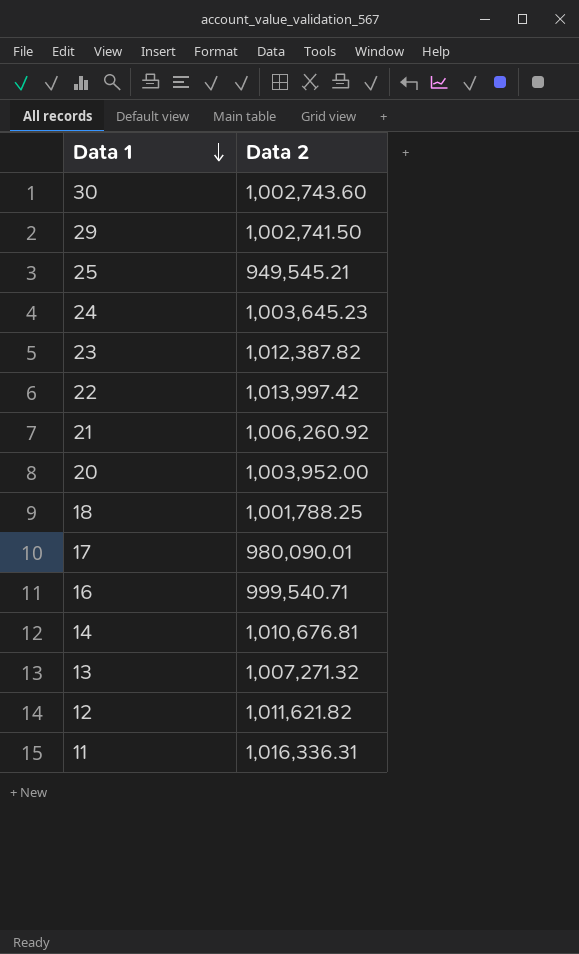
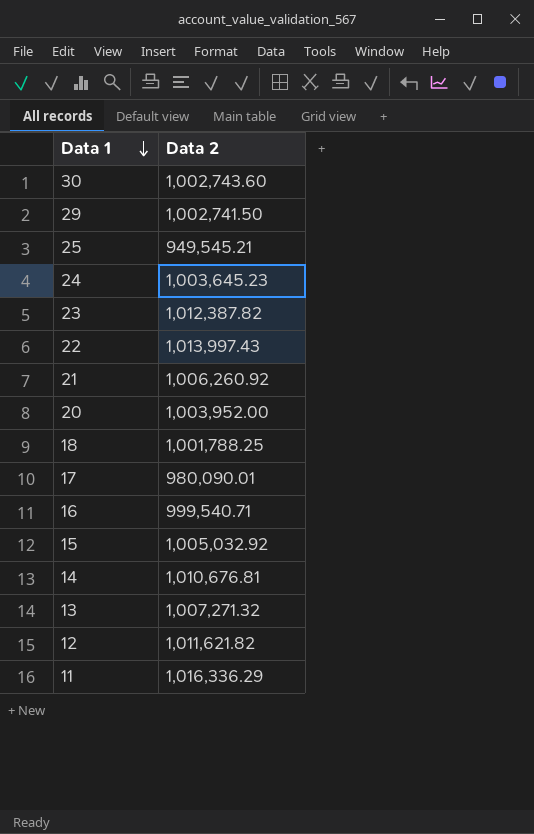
22 | Data 2: 1,013,997.42 -> 1,013,997.43
row 15: none -> 1,005,032.92
11 | Data 2: 1,016,336.31 -> 1,016,336.29

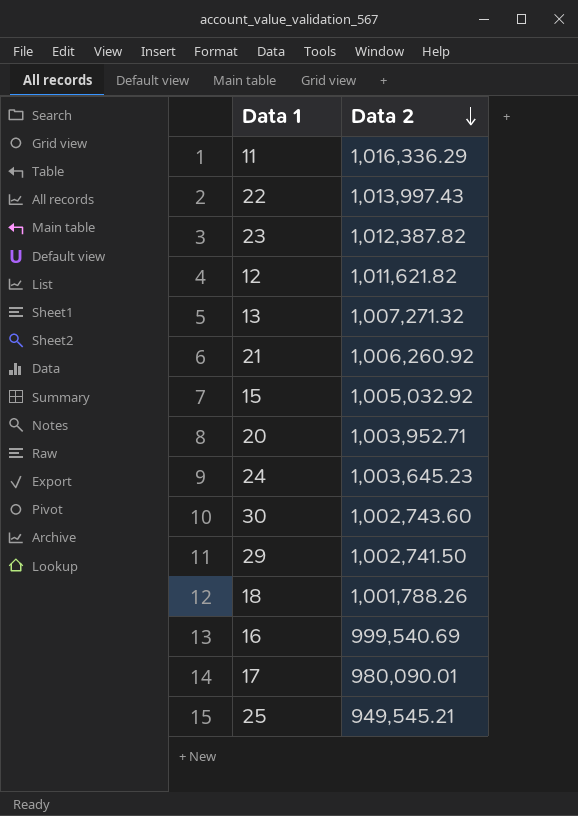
row order: Data 1 descending -> Data 2 descending
row 14: 1,010,676.81 -> none
20 | Data 2: 1,003,952.00 -> 1,003,952.71
18 | Data 2: 1,001,788.25 -> 1,001,788.26
16 | Data 2: 999,540.71 -> 999,540.69

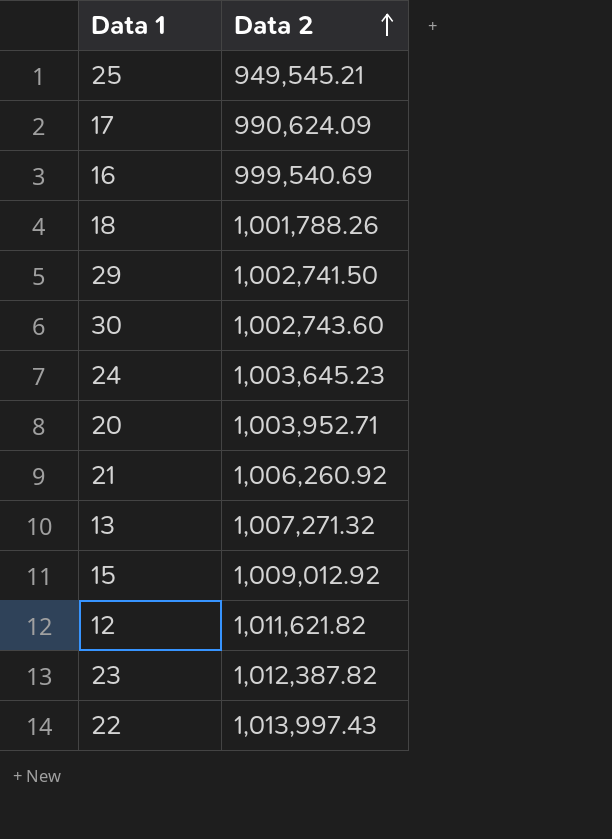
row order: Data 2 descending -> Data 2 ascending
row 11: 1,016,336.29 -> none
17 | Data 2: 980,090.01 -> 990,624.09
15 | Data 2: 1,005,032.92 -> 1,009,012.92

